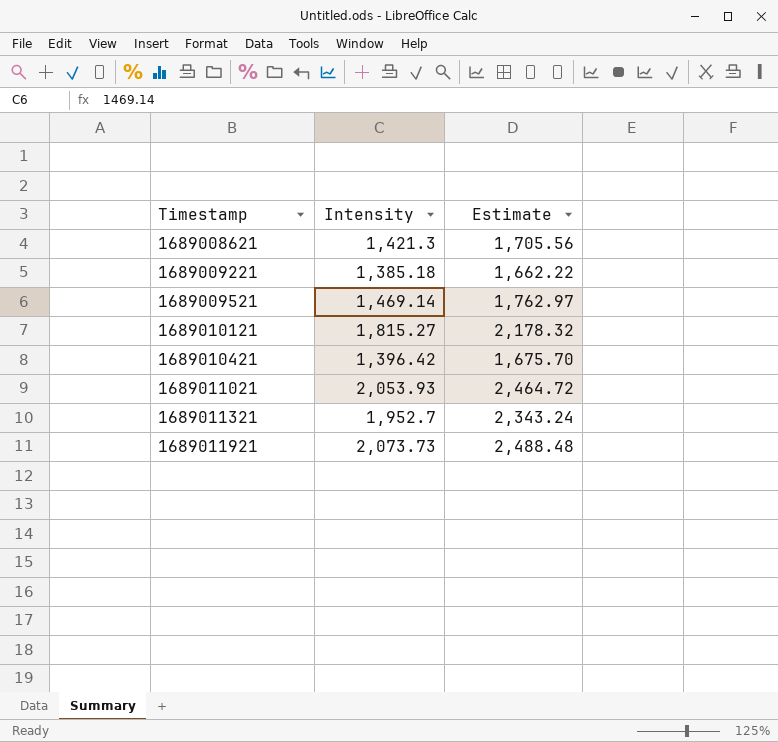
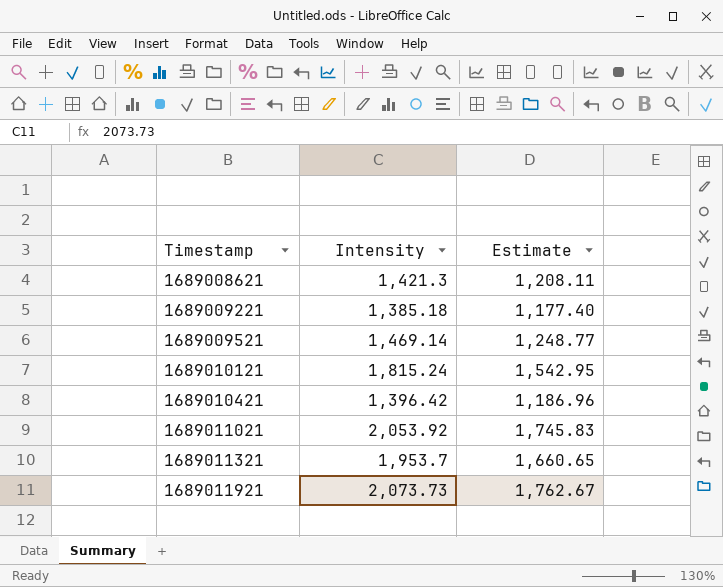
column Estimate | formula: [Intensity] * 1.2 -> [Intensity] * 0.85
1689010121 | Intensity: 1,815.27 -> 1,815.24
1689011021 | Intensity: 2,053.93 -> 2,053.92
1689011321 | Intensity: 1,952.7 -> 1,953.7

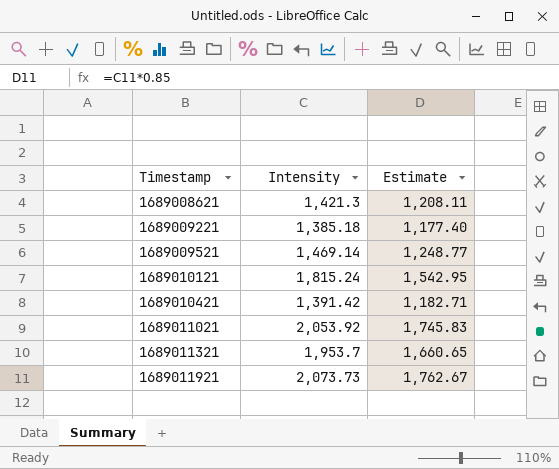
1689010421 | Intensity: 1,396.42 -> 1,391.42
1689010421 | Estimate: 1,186.96 -> 1,182.71

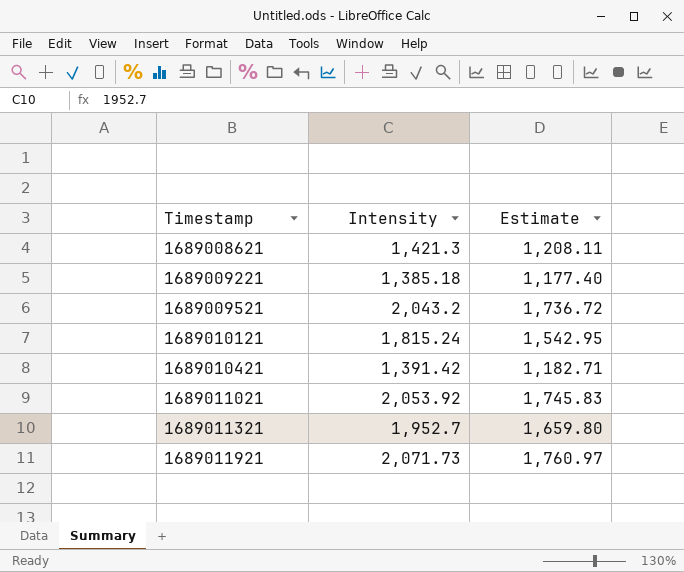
1689009521 | Intensity: 1,469.14 -> 2,043.2
1689009521 | Estimate: 1,248.77 -> 1,736.72
1689011321 | Intensity: 1,953.7 -> 1,952.7
1689011321 | Estimate: 1,660.65 -> 1,659.80
1689011921 | Intensity: 2,073.73 -> 2,071.73
1689011921 | Estimate: 1,762.67 -> 1,760.97

